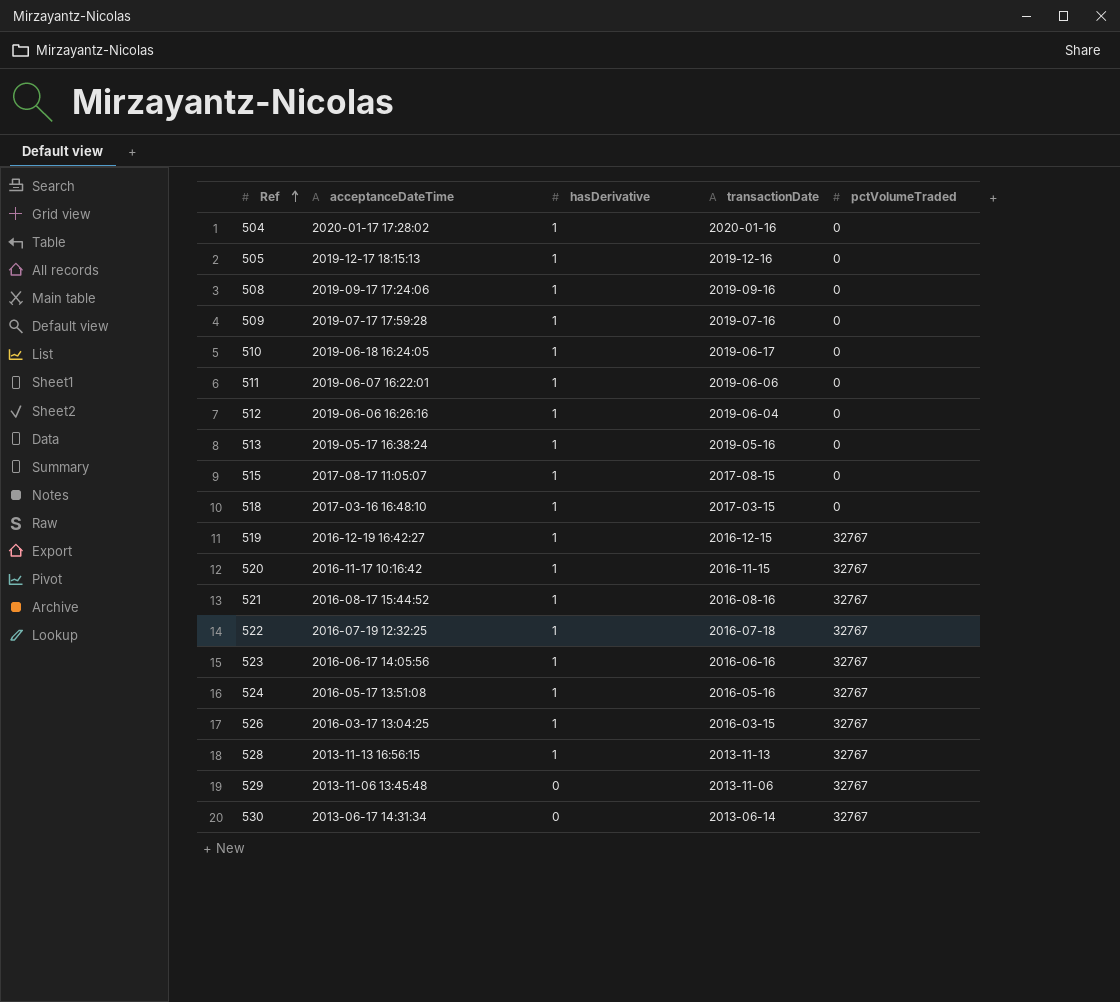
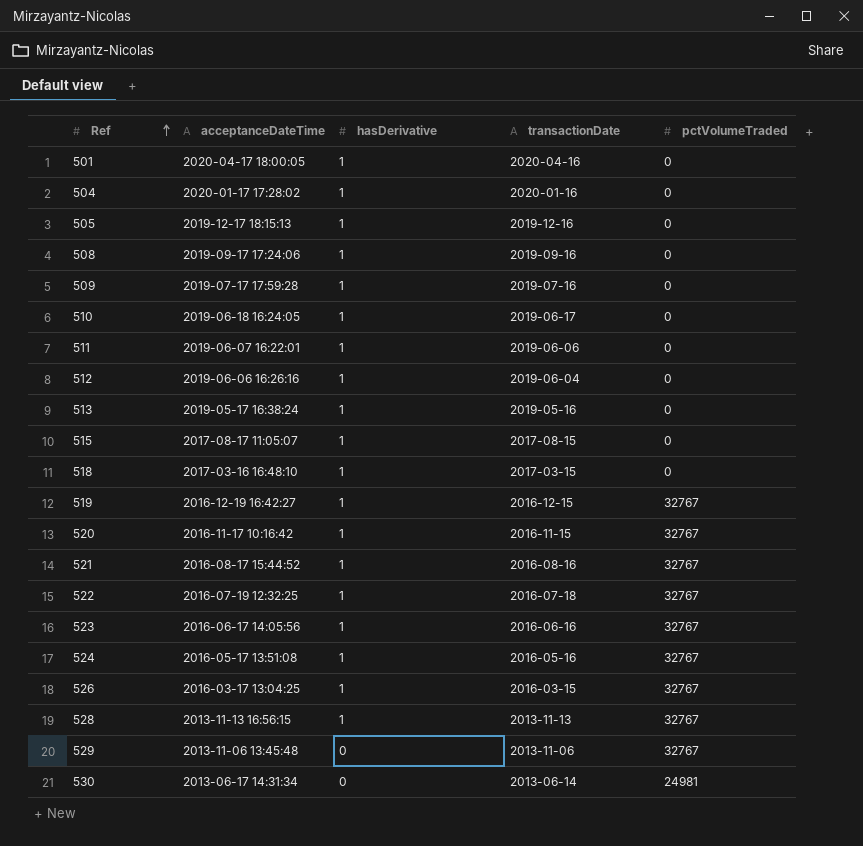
row 501: none -> 2020-04-17 18:00:05 | 1 | 2020-04-16 | 0
530 | pctVolumeTraded: 32767 -> 24981

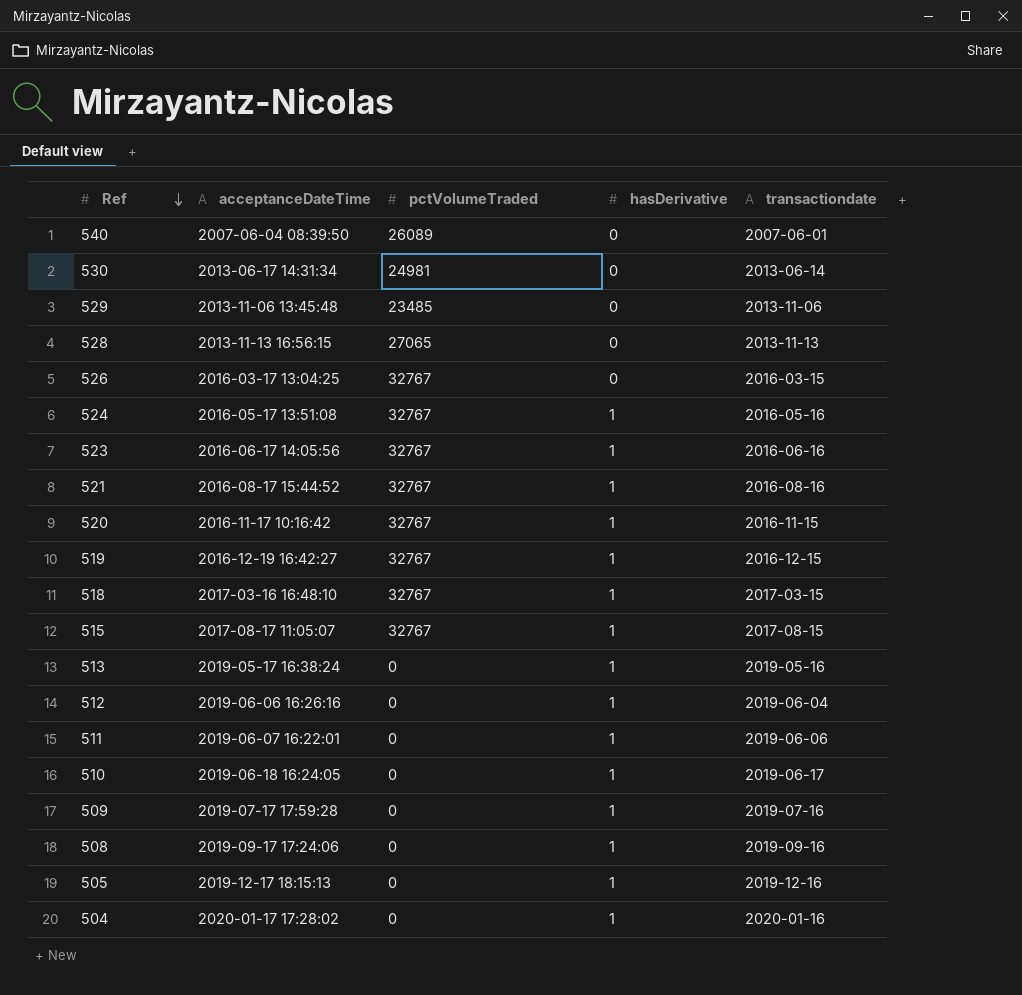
row order: Ref ascending -> Ref descending
column pctVolumeTraded | position: 5 -> 3
column name: transactionDate -> transactiondate
row 501: 2020-04-17 18:00:05 | 1 | 2020-04-16 | 0 -> none
row 522: 2016-07-19 12:32:25 | 1 | 2016-07-18 | 32767 -> none
row 540: none -> 2007-06-04 08:39:50 | 26089 | 0 | 2007-06-01
529 | pctVolumeTraded: 32767 -> 23485
528 | pctVolumeTraded: 32767 -> 27065
528 | hasDerivative: 1 -> 0
526 | hasDerivative: 1 -> 0
518 | pctVolumeTraded: 0 -> 32767
515 | pctVolumeTraded: 0 -> 32767

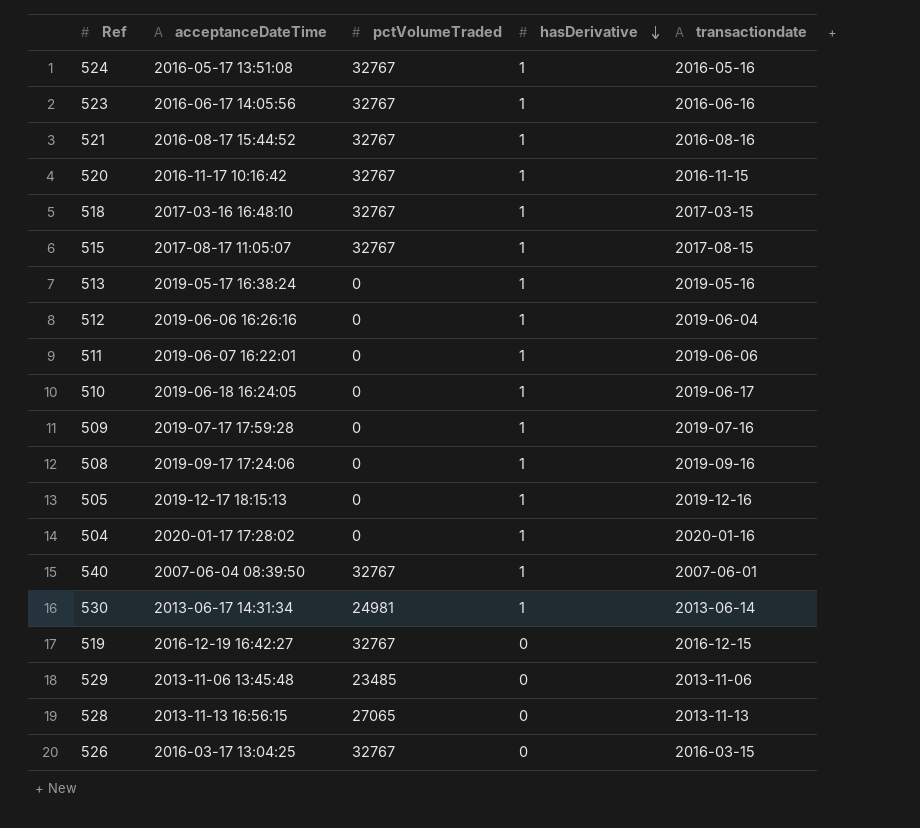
row order: Ref descending -> hasDerivative descending
540 | pctVolumeTraded: 26089 -> 32767
540 | hasDerivative: 0 -> 1
530 | hasDerivative: 0 -> 1
519 | hasDerivative: 1 -> 0

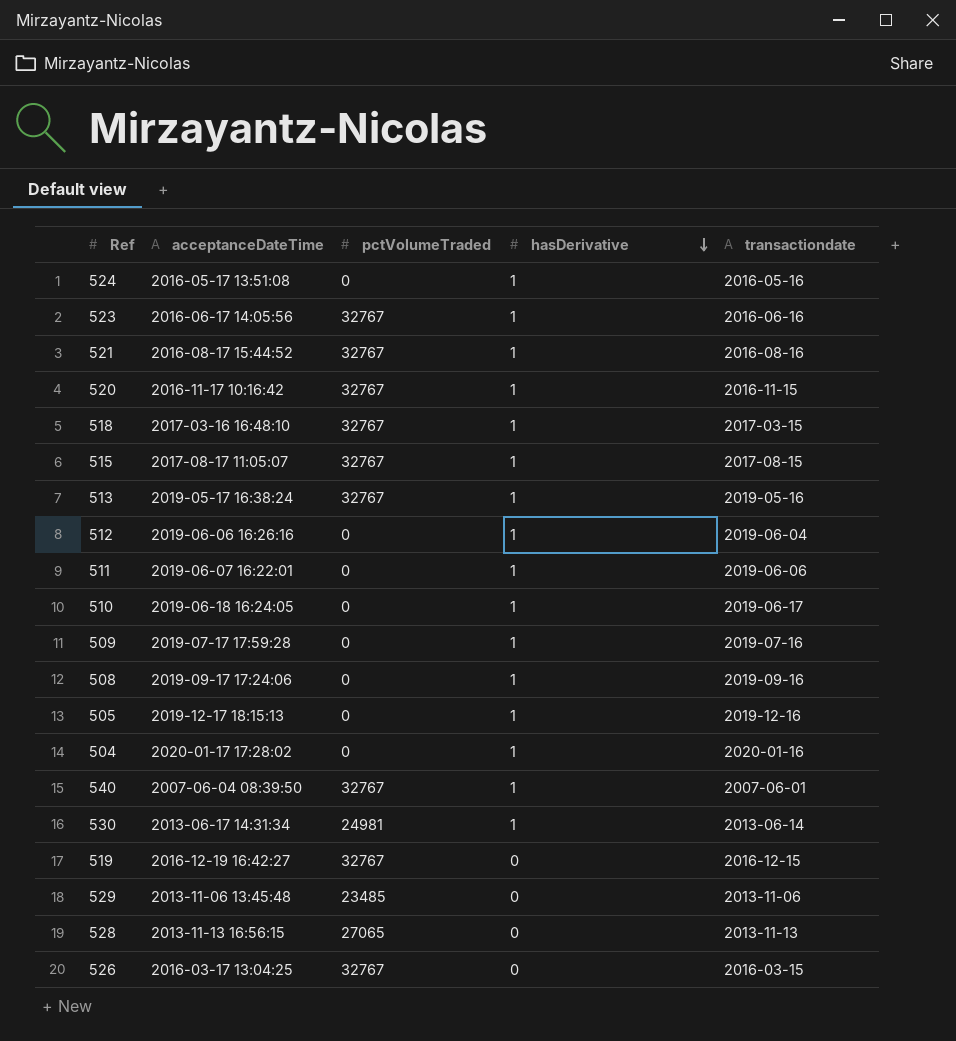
524 | pctVolumeTraded: 32767 -> 0
513 | pctVolumeTraded: 0 -> 32767

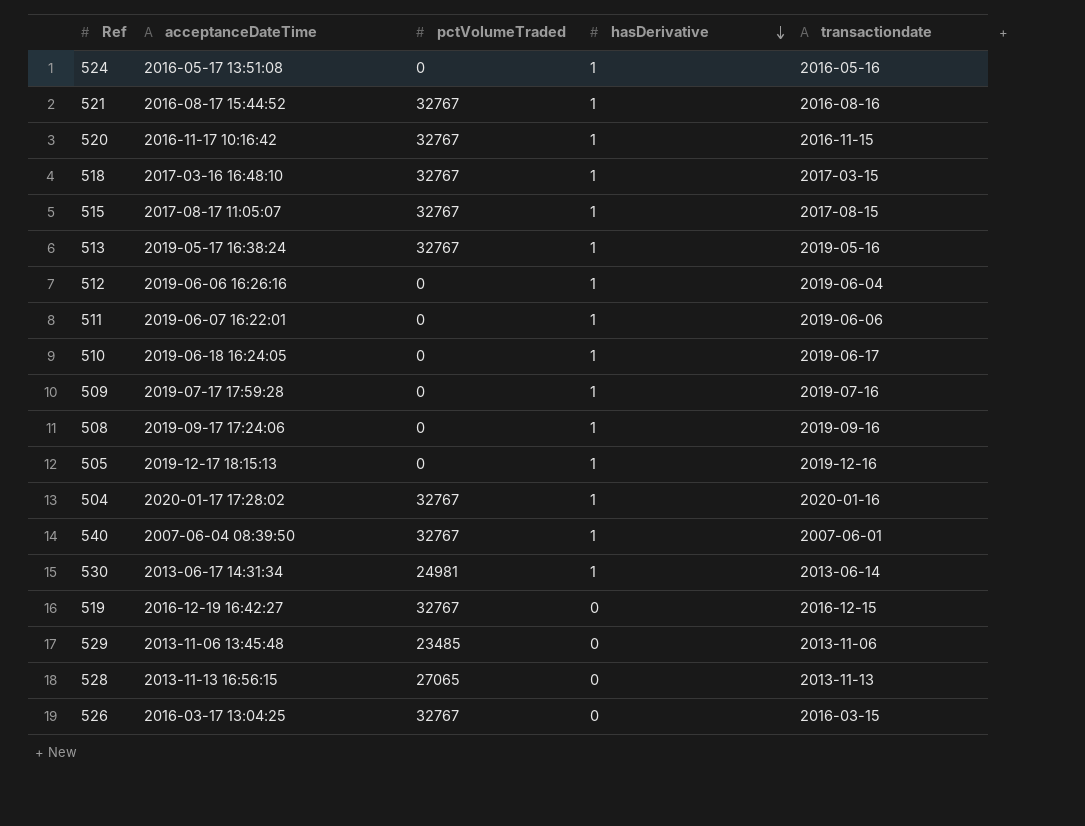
row 523: 2016-06-17 14:05:56 | 32767 | 1 | 2016-06-16 -> none
504 | pctVolumeTraded: 0 -> 32767

